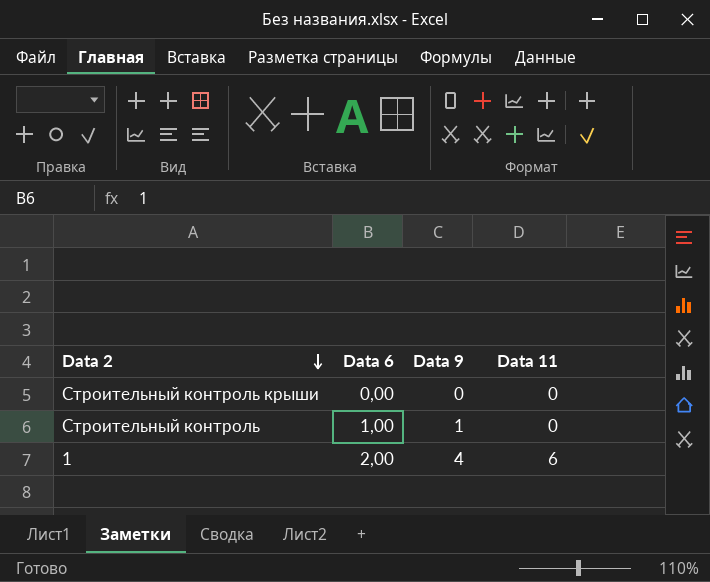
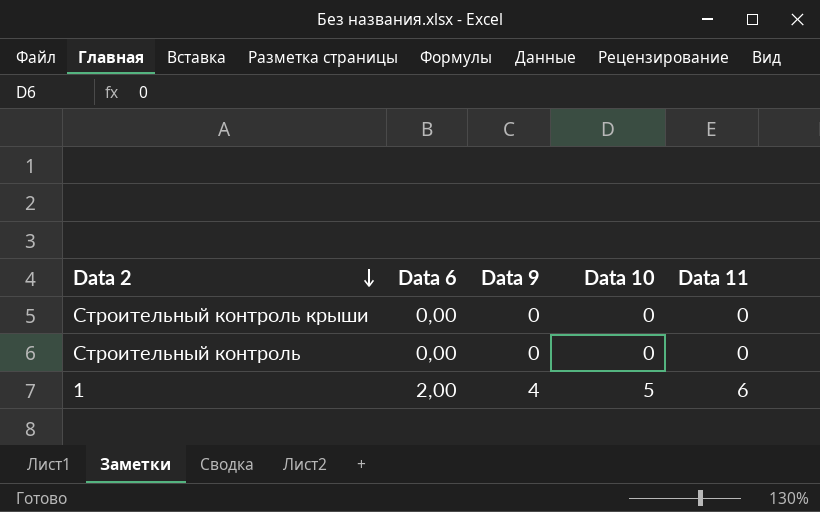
column Data 10 | position: none -> 4
Строительный контроль | Data 6: 1,00 -> 0,00
Строительный контроль | Data 9: 1 -> 0

